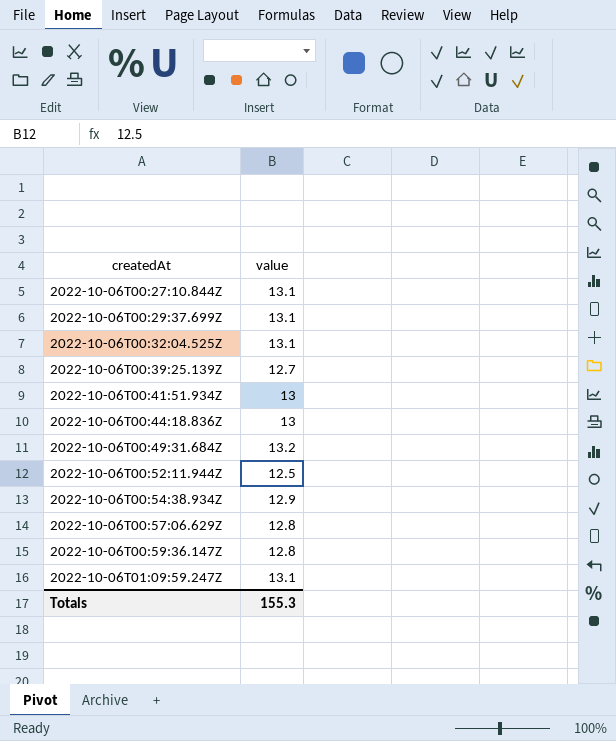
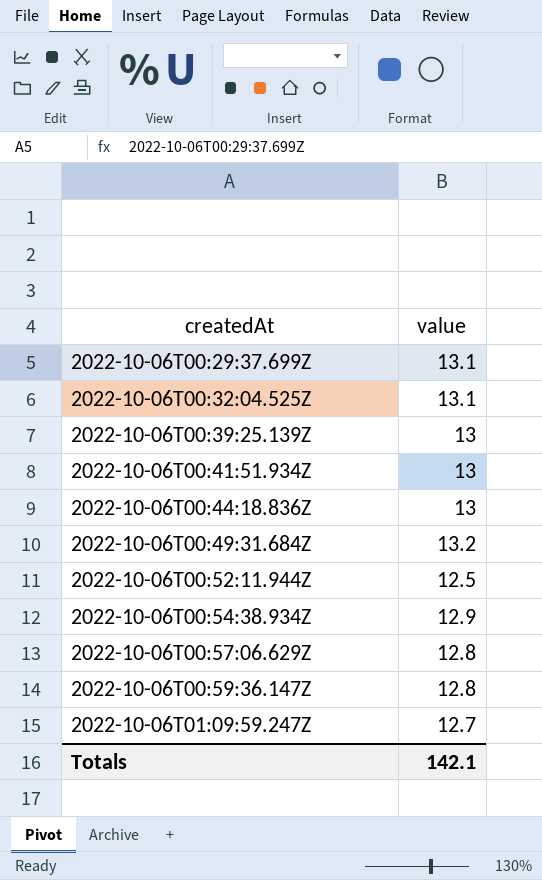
row 2022-10-06T00:27:10.844Z: 13.1 -> none
2022-10-06T00:39:25.139Z | value: 12.7 -> 13
2022-10-06T01:09:59.247Z | value: 13.1 -> 12.7
Totals | value: 155.3 -> 142.1

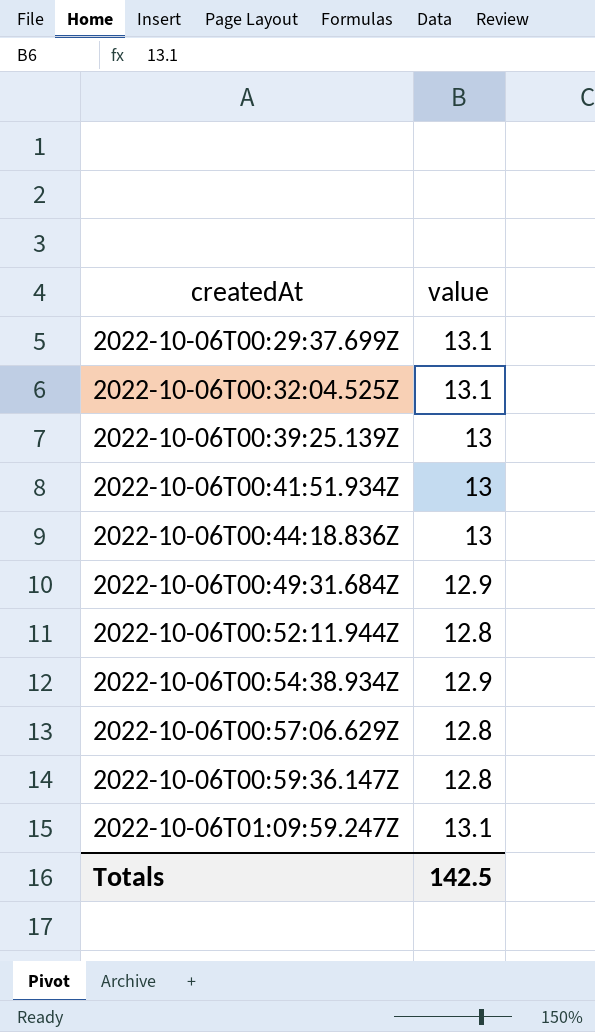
2022-10-06T00:49:31.684Z | value: 13.2 -> 12.9
2022-10-06T00:52:11.944Z | value: 12.5 -> 12.8
2022-10-06T01:09:59.247Z | value: 12.7 -> 13.1
Totals | value: 142.1 -> 142.5

